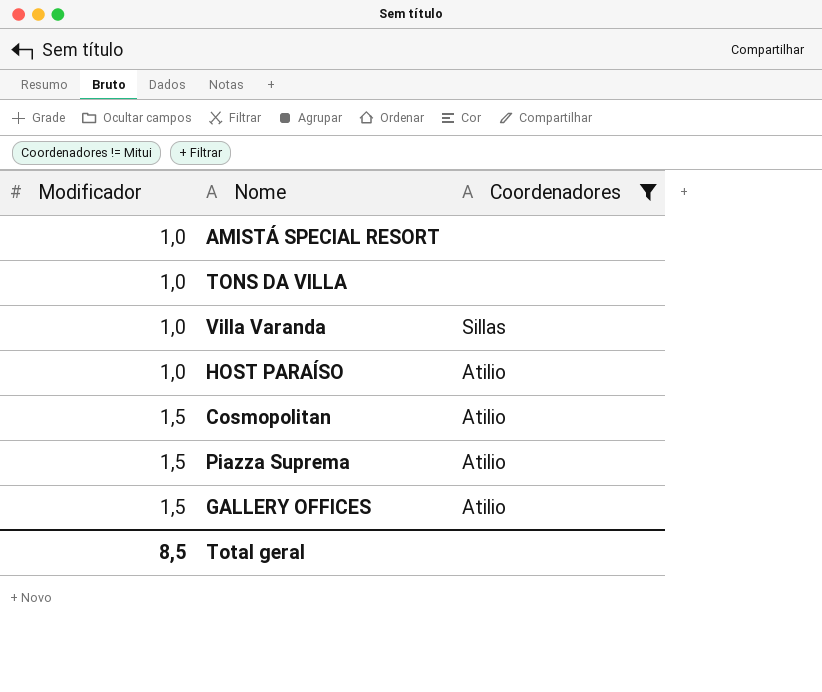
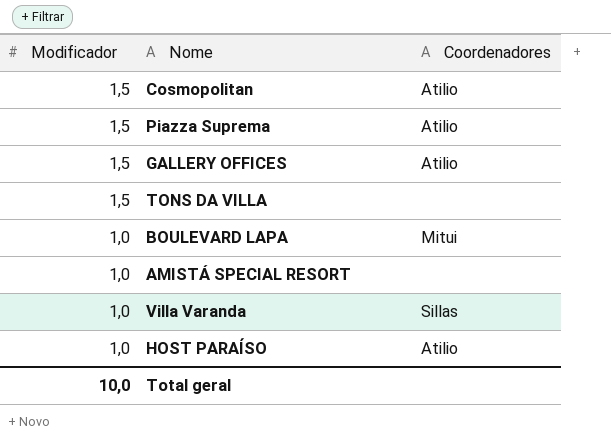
filter: Coordenadores != Mitui -> none
row order: Modificador ascending -> Modificador descending
TONS DA VILLA | Modificador: 1,0 -> 1,5
Total geral | Modificador: 8,5 -> 10,0

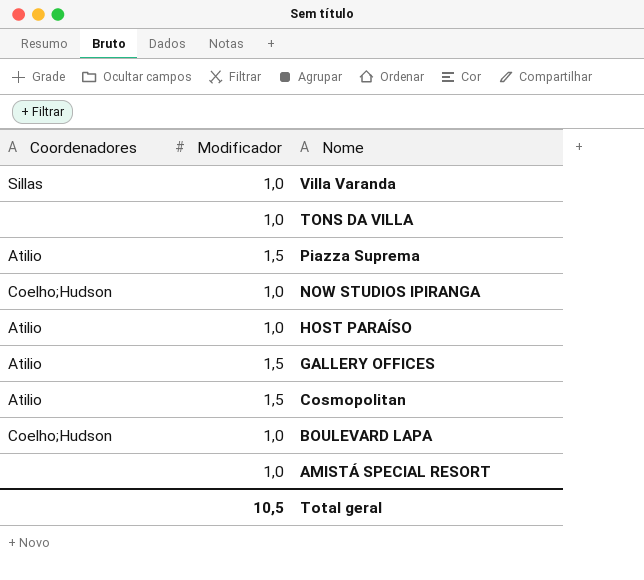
row order: Modificador descending -> Nome descending
column Coordenadores | position: 3 -> 1
TONS DA VILLA | Modificador: 1,5 -> 1,0
row NOW STUDIOS IPIRANGA: none -> Coelho;Hudson | 1,0
BOULEVARD LAPA | Coordenadores: Mitui -> Coelho;Hudson
Total geral | Modificador: 10,0 -> 10,5

